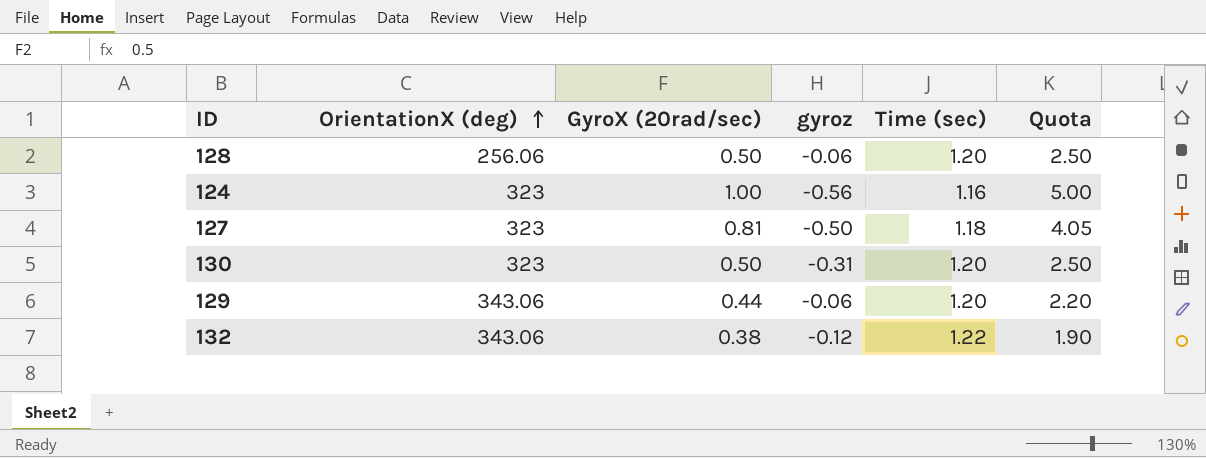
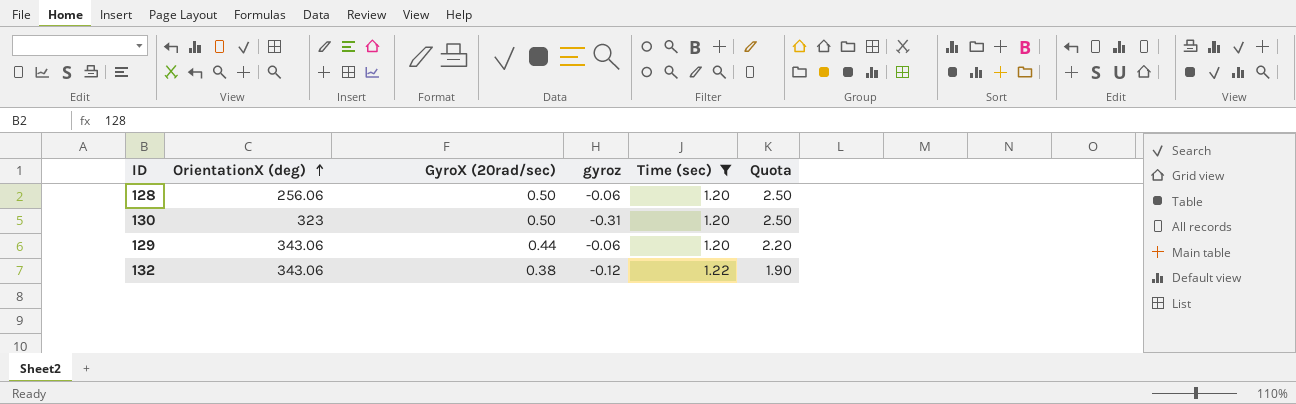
filter: none -> Time (sec) >= 1.20

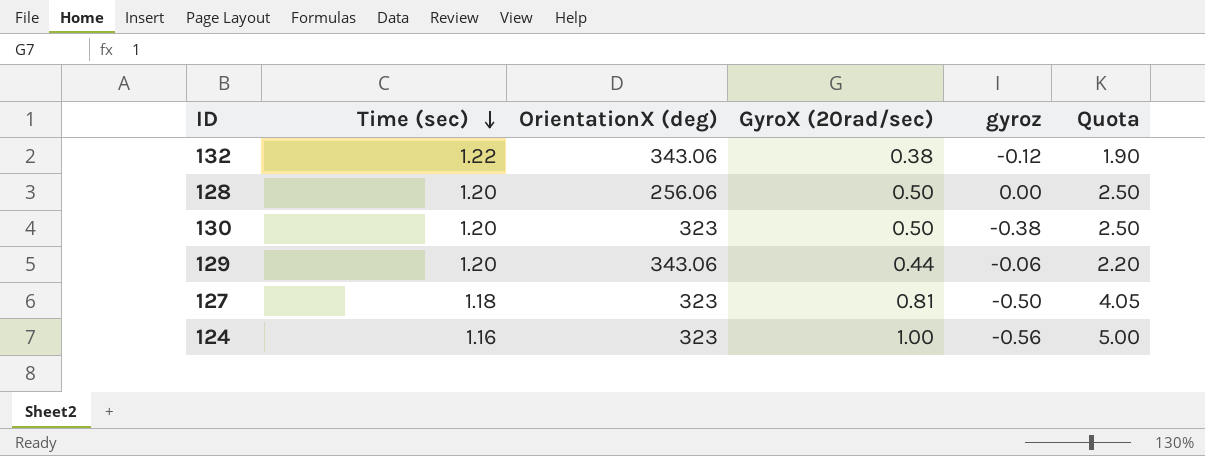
filter: Time (sec) >= 1.20 -> none
row order: OrientationX (deg) ascending -> Time (sec) descending
column Time (sec) | position: 5 -> 2
128 | gyroz: -0.06 -> 0.00
130 | gyroz: -0.31 -> -0.38

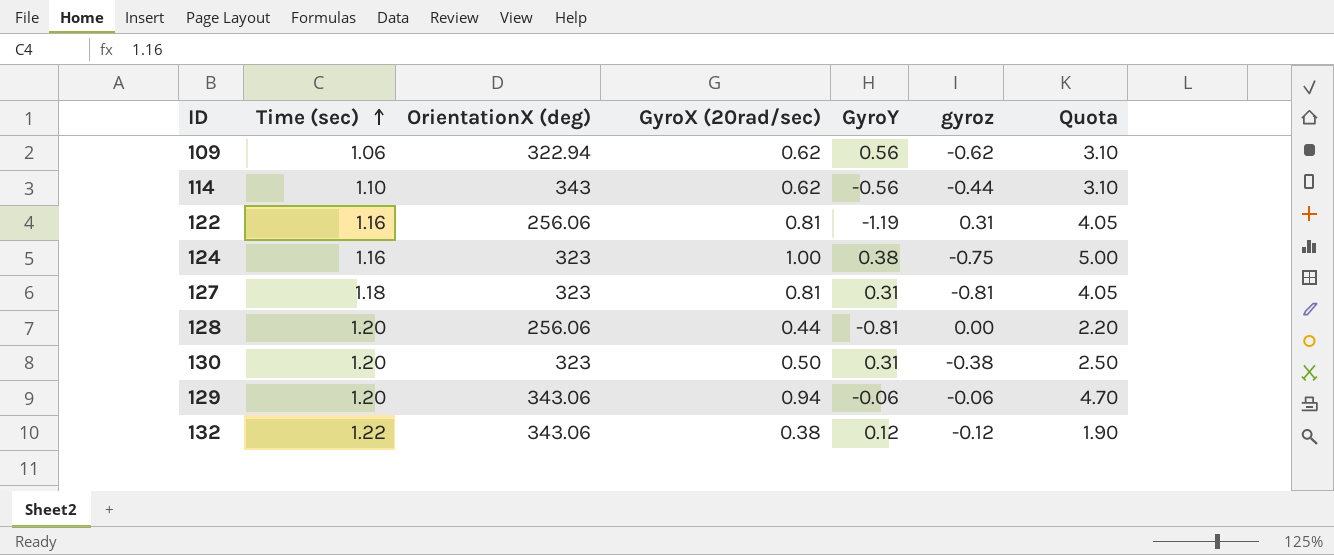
row order: Time (sec) descending -> Time (sec) ascending
column GyroY | position: none -> 5
row 109: none -> 1.06 | 322.94 | 0.62 | 0.56 | -0.62 | 3.10
row 114: none -> 1.10 | 343 | 0.62 | -0.56 | -0.44 | 3.10
row 122: none -> 1.16 | 256.06 | 0.81 | -1.19 | 0.31 | 4.05
124 | gyroz: -0.56 -> -0.75
127 | gyroz: -0.50 -> -0.81
128 | GyroX (20rad/sec): 0.50 -> 0.44
128 | Quota: 2.50 -> 2.20
129 | GyroX (20rad/sec): 0.44 -> 0.94
129 | Quota: 2.20 -> 4.70

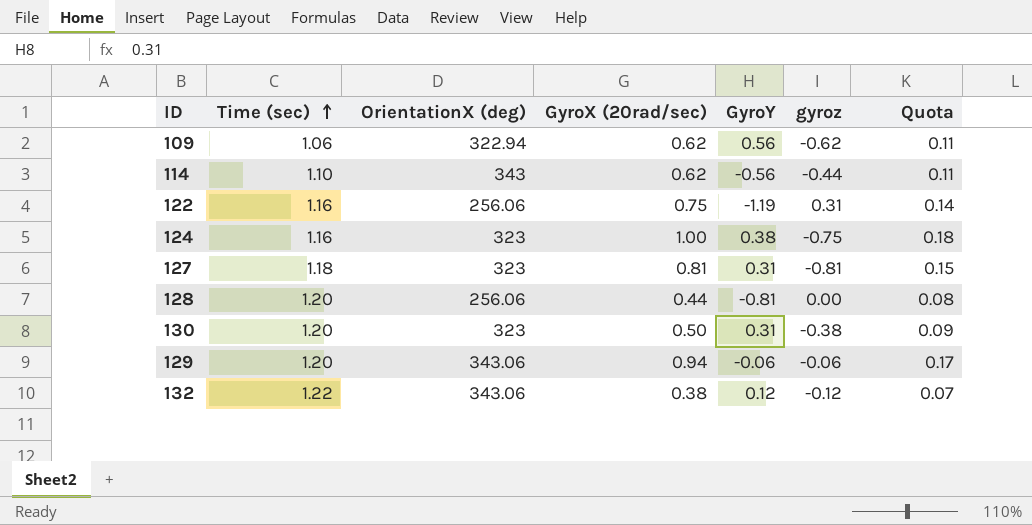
column Quota | formula: [GyroX (20rad/sec)] * 5 -> [GyroX (20rad/sec)] * 0.18
122 | GyroX (20rad/sec): 0.81 -> 0.75

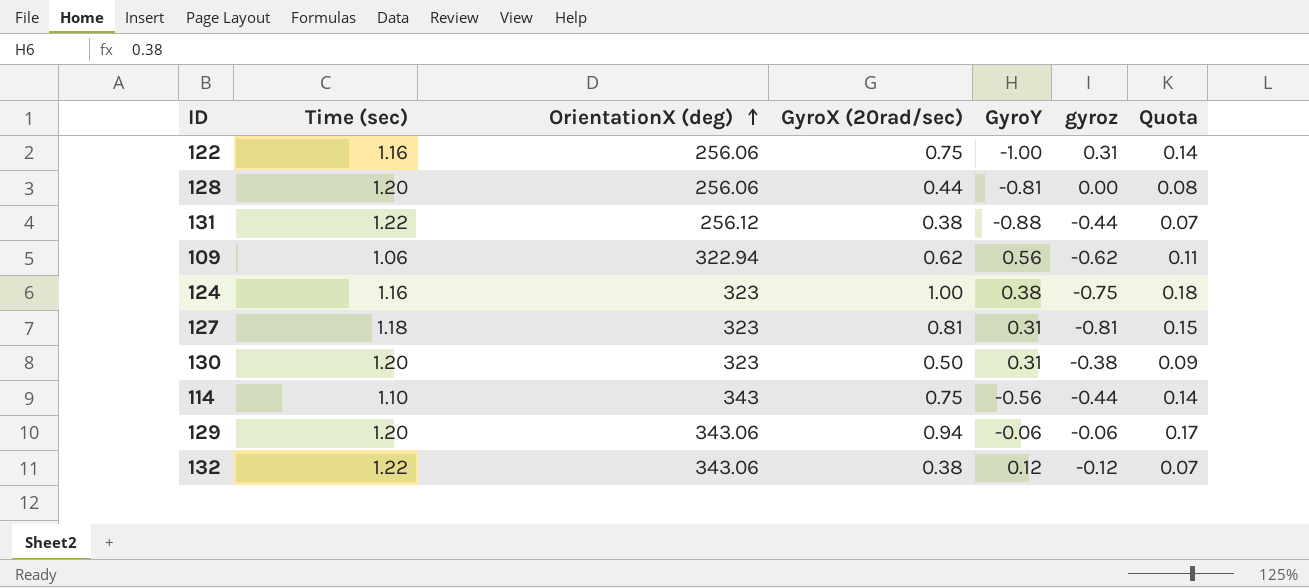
row order: Time (sec) ascending -> OrientationX (deg) ascending
122 | GyroY: -1.19 -> -1.00
row 131: none -> 1.22 | 256.12 | 0.38 | -0.88 | -0.44 | 0.07
114 | GyroX (20rad/sec): 0.62 -> 0.75
114 | Quota: 0.11 -> 0.14

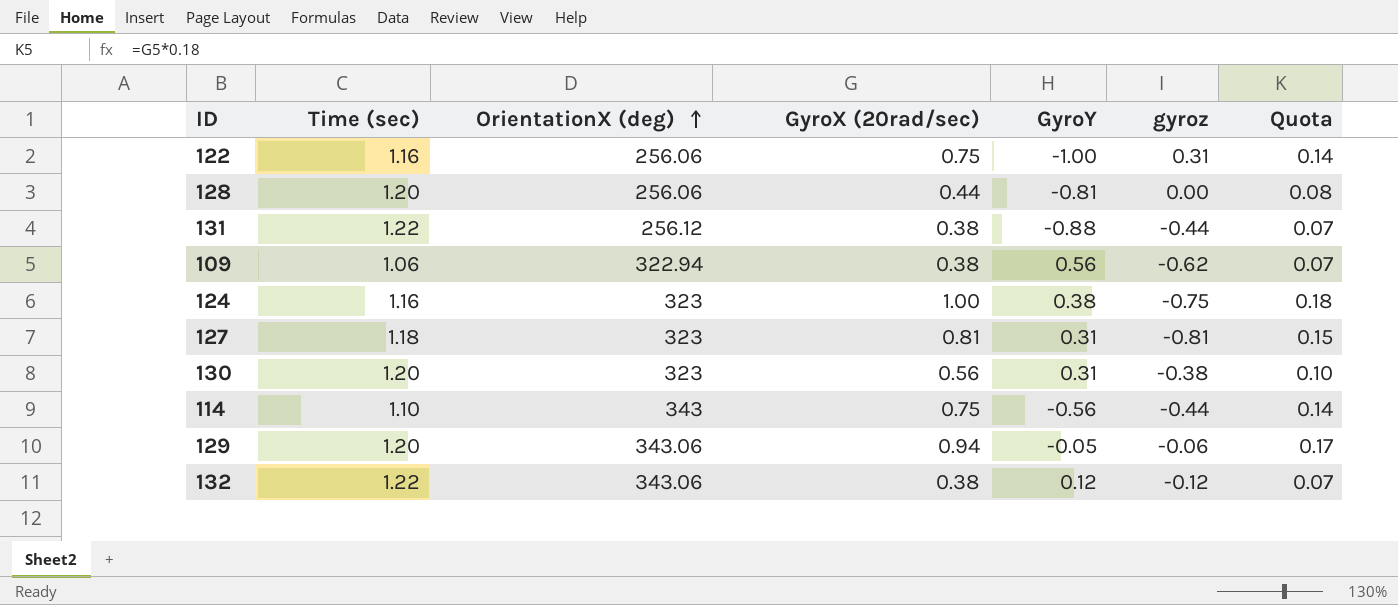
109 | GyroX (20rad/sec): 0.62 -> 0.38
109 | Quota: 0.11 -> 0.07
130 | GyroX (20rad/sec): 0.50 -> 0.56
130 | Quota: 0.09 -> 0.10
129 | GyroY: -0.06 -> -0.05

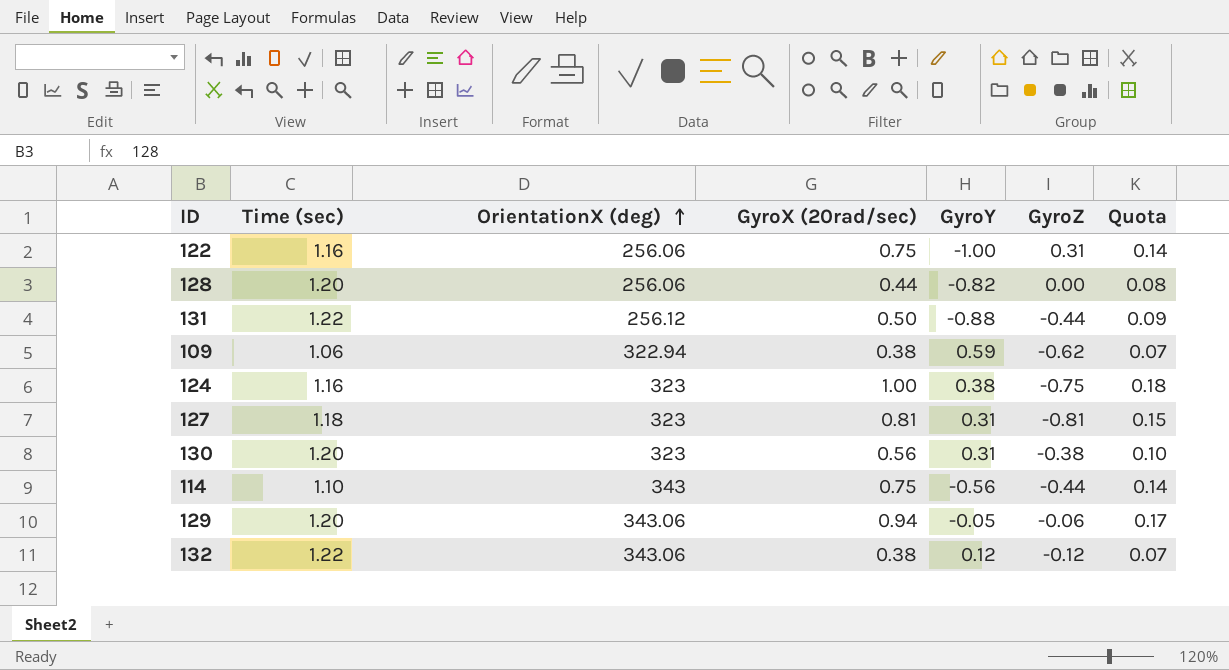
column name: gyroz -> GyroZ
128 | GyroY: -0.81 -> -0.82
131 | GyroX (20rad/sec): 0.38 -> 0.50
131 | Quota: 0.07 -> 0.09
109 | GyroY: 0.56 -> 0.59

